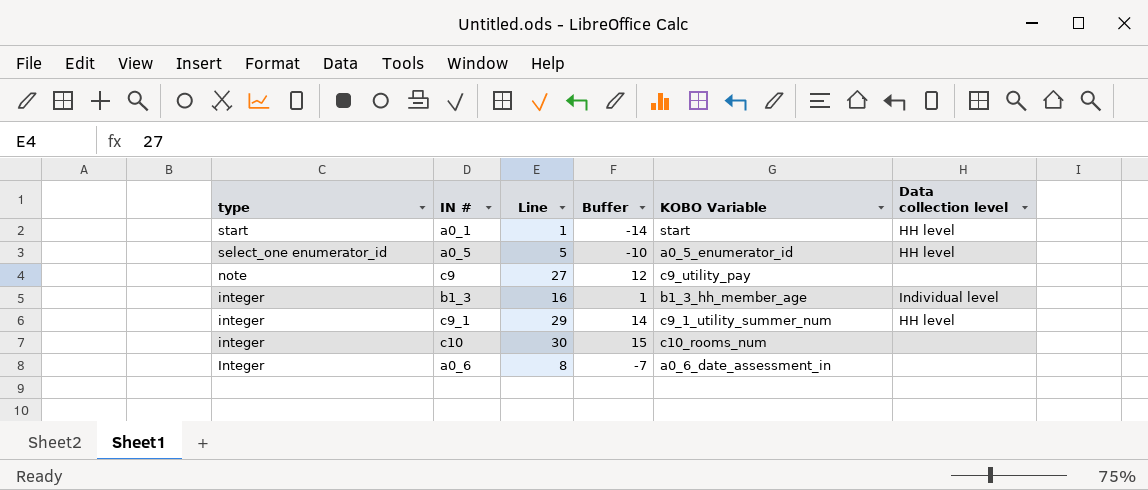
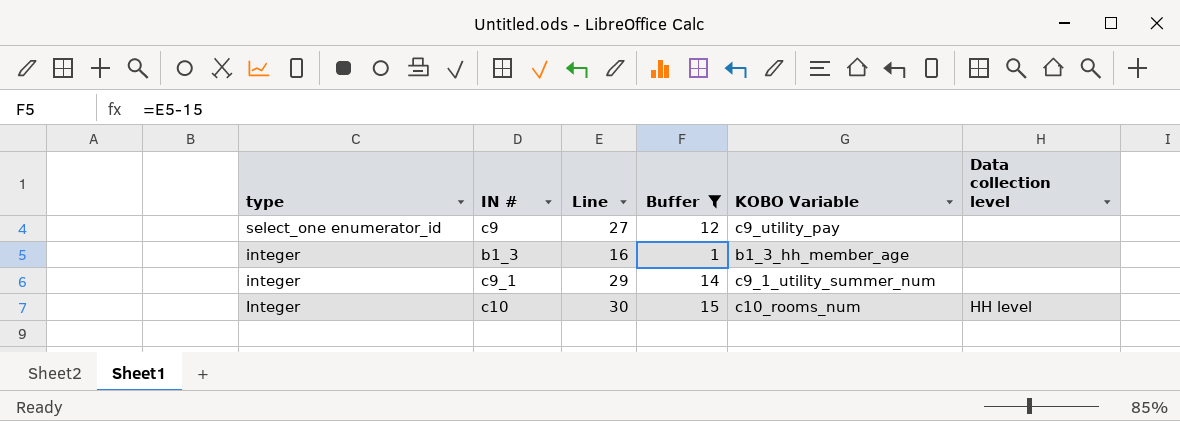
filter: none -> Buffer >= 1
c9 | type: note -> select_one enumerator_id
b1_3 | Data collection level: Individual level -> none
c9_1 | Data collection level: HH level -> none
c10 | type: integer -> Integer
c10 | Data collection level: none -> HH level

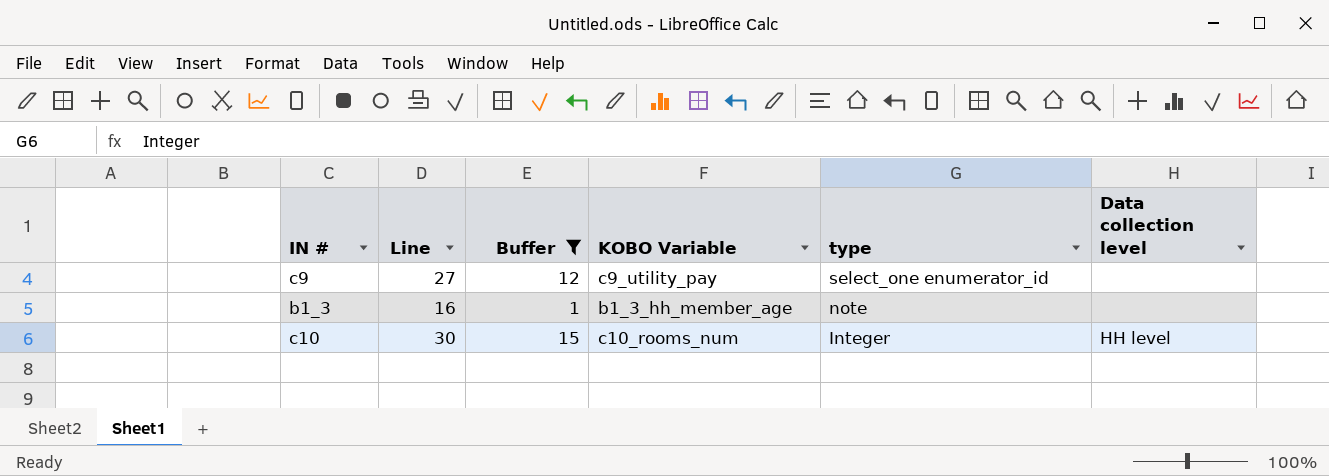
column type | position: 1 -> 5
row c9_1: integer | 29 | 14 | c9_1_utility_summer_num | none -> none
b1_3 | type: integer -> note

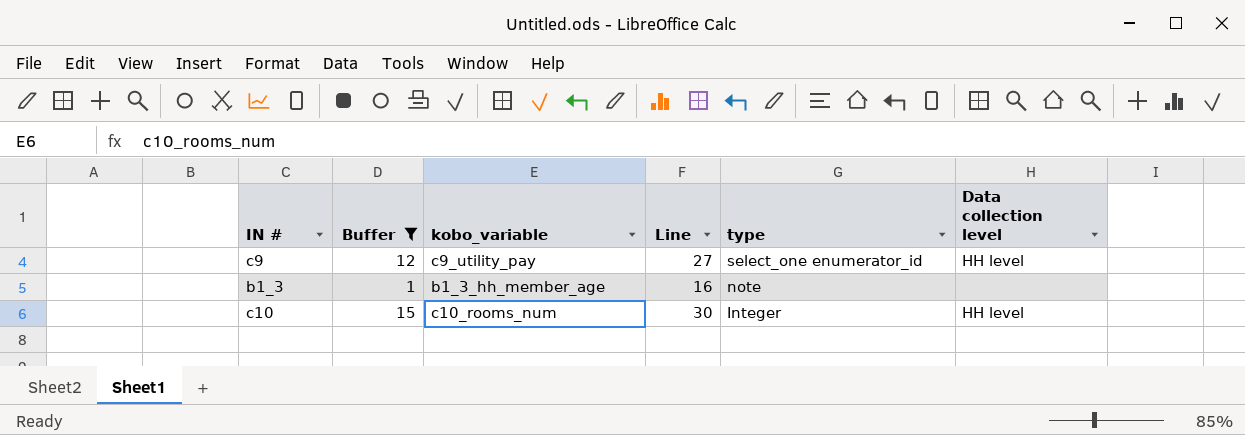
column name: KOBO Variable -> kobo_variable
column Line | position: 2 -> 4
c9 | Data collection level: none -> HH level

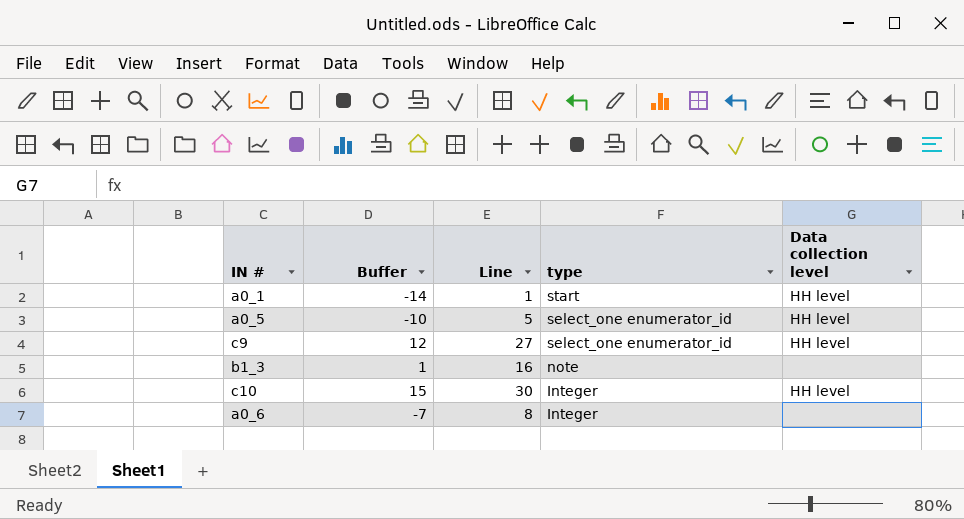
filter: Buffer >= 1 -> none
column kobo_variable | position: 3 -> none

